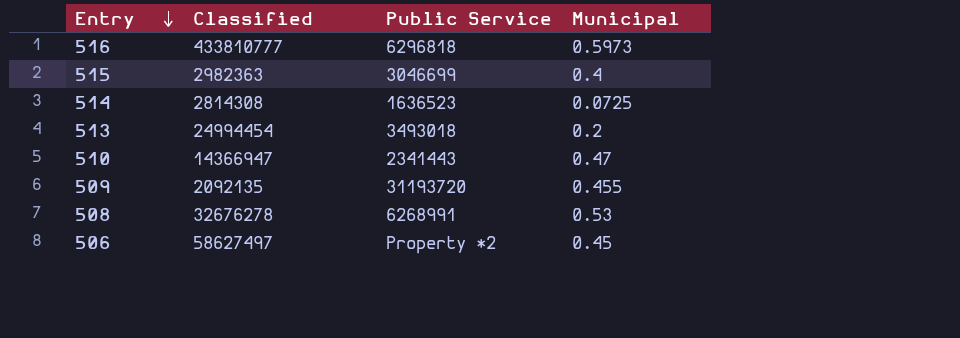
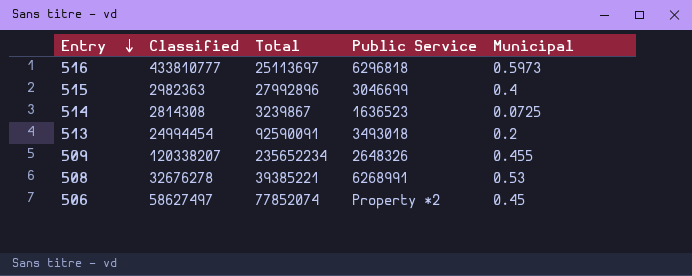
column Total | position: none -> 3
row 510: 14366947 | 2341443 | 0.47 -> none
509 | Classified: 2092135 -> 120338207
509 | Public Service: 31193720 -> 2648326

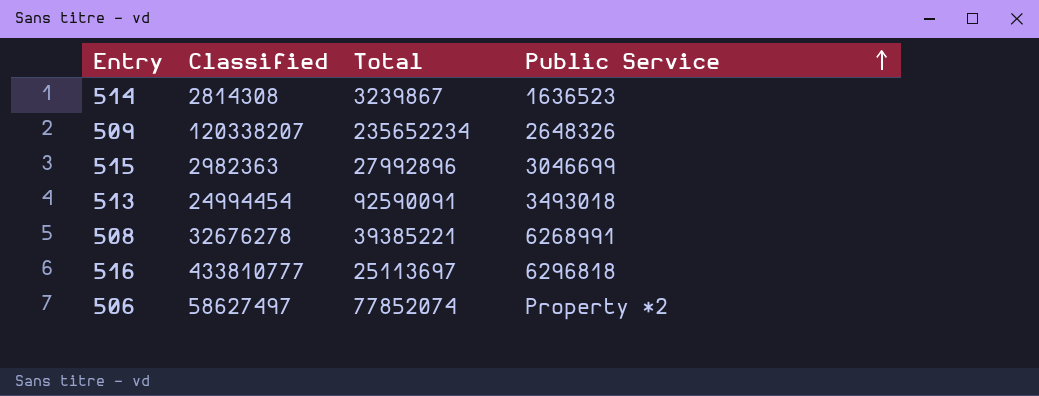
row order: Entry descending -> Public Service ascending
column Municipal | position: 5 -> none

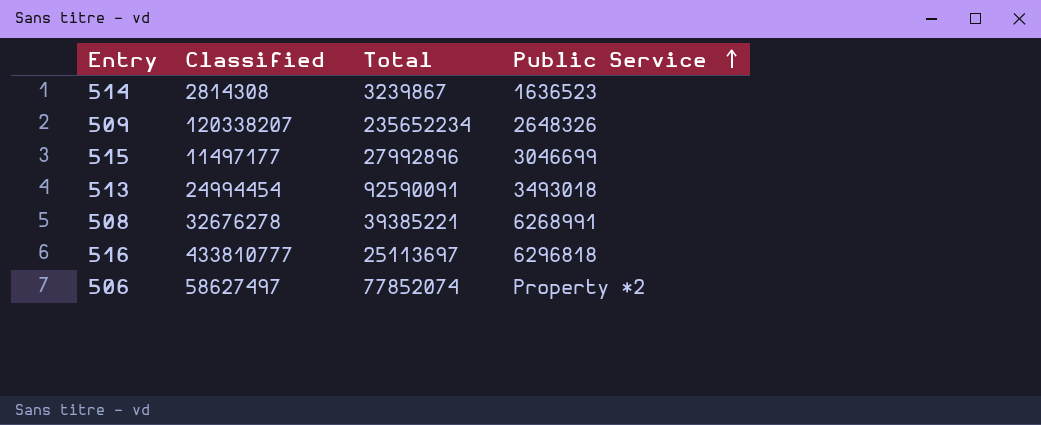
515 | Classified: 2982363 -> 11497177

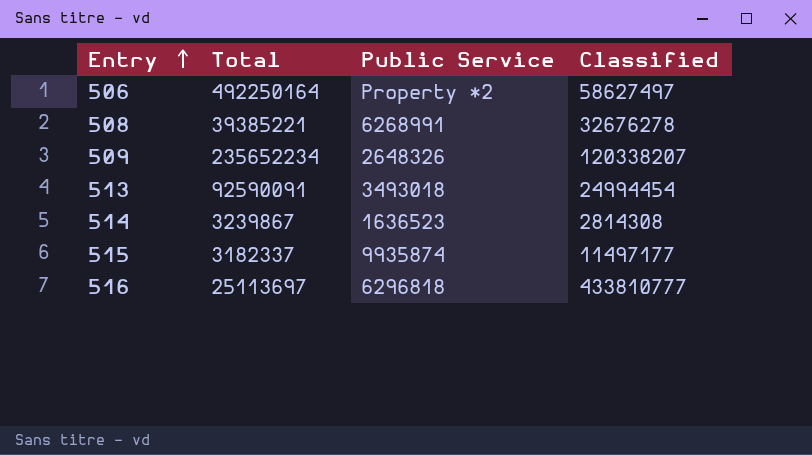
row order: Public Service ascending -> Entry ascending
column Classified | position: 2 -> 4
506 | Total: 77852074 -> 492250164
515 | Total: 27992896 -> 3182337
515 | Public Service: 3046699 -> 9935874

